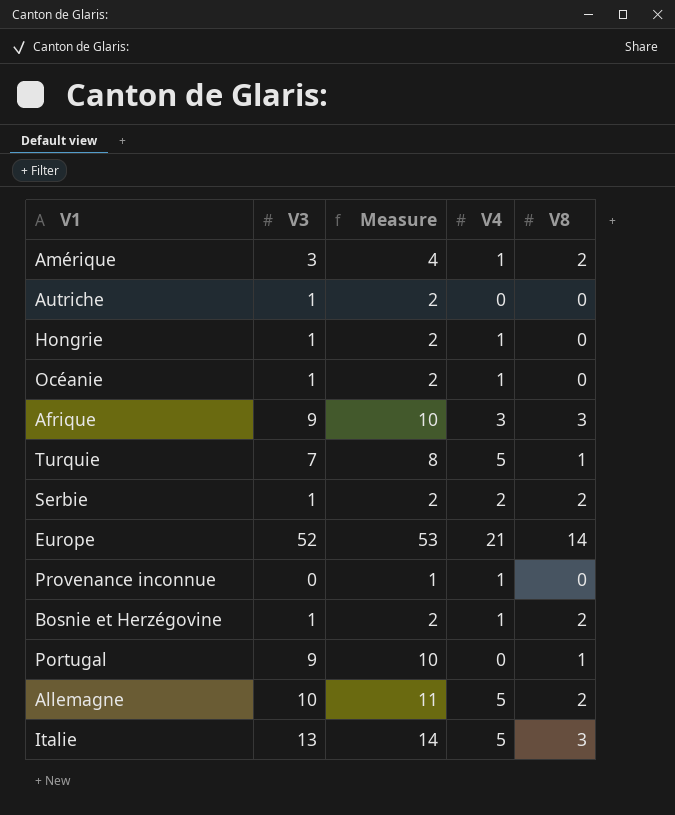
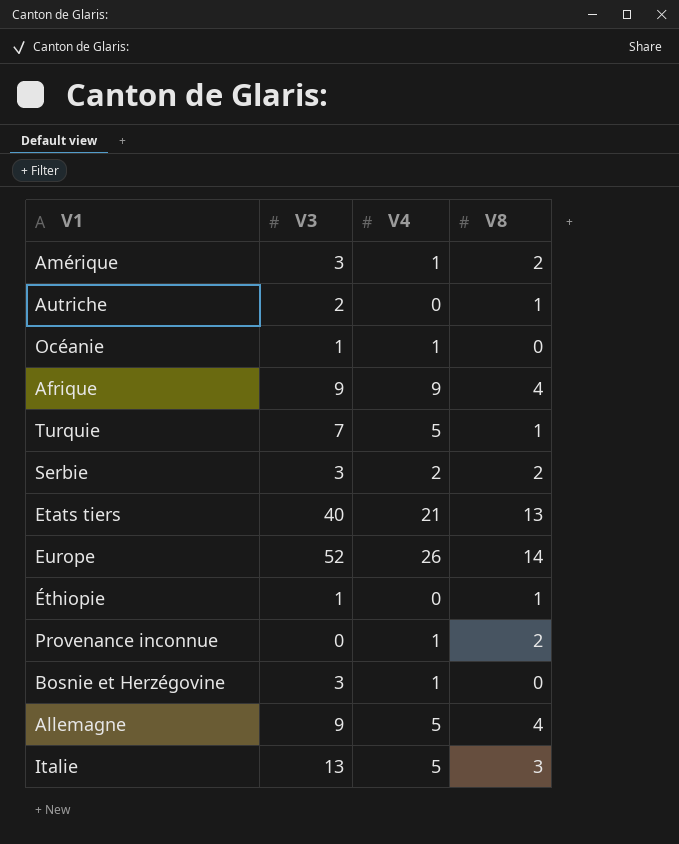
column Measure | formula: [V3] + 1 -> none
row Hongrie: 1 | 2 | 1 | 0 -> none
row Portugal: 9 | 10 | 0 | 1 -> none
Autriche | V3: 1 -> 2
Autriche | V8: 0 -> 1
Afrique | V4: 3 -> 9
Afrique | V8: 3 -> 4
Serbie | V3: 1 -> 3
row Etats tiers: none -> 40 | 21 | 13
Europe | V4: 21 -> 26
row Éthiopie: none -> 1 | 0 | 1
Provenance inconnue | V8: 0 -> 2
Bosnie et Herzégovine | V3: 1 -> 3
Bosnie et Herzégovine | V8: 2 -> 0
Allemagne | V3: 10 -> 9
Allemagne | V8: 2 -> 4

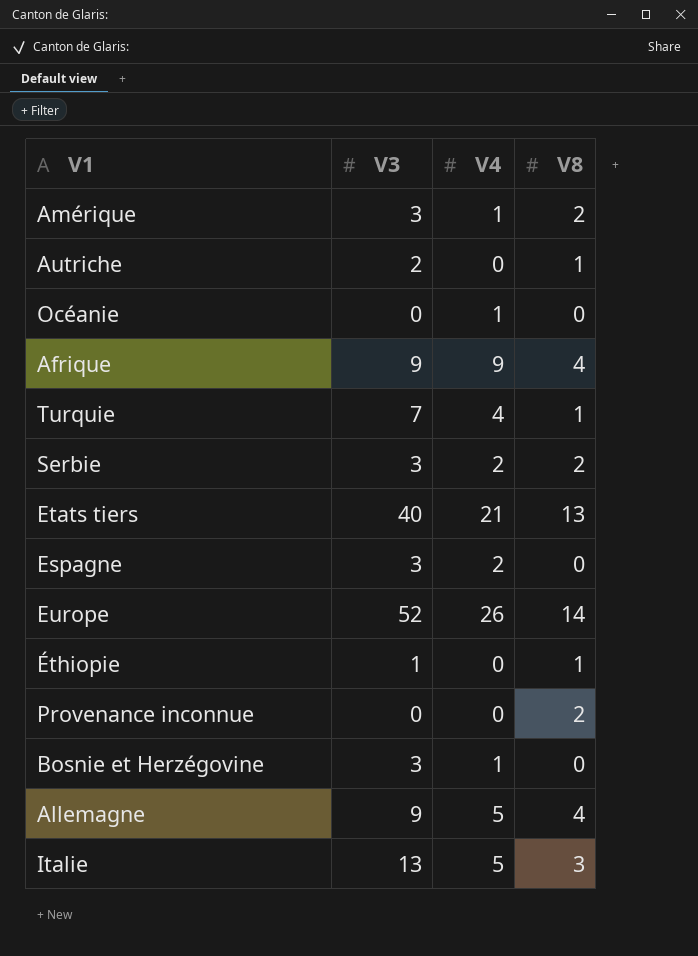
Océanie | V3: 1 -> 0
Turquie | V4: 5 -> 4
row Espagne: none -> 3 | 2 | 0
Provenance inconnue | V4: 1 -> 0

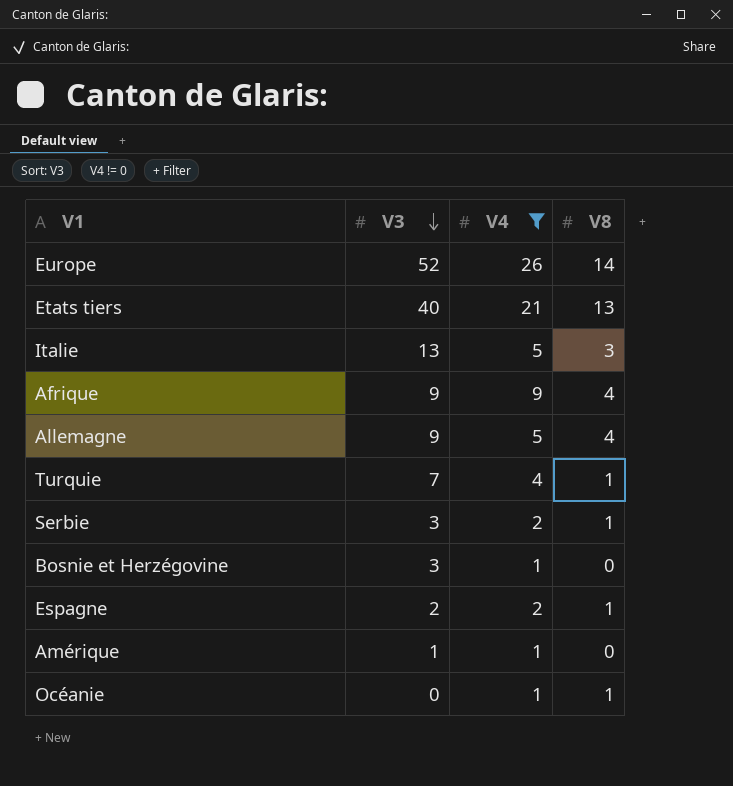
filter: none -> V4 != 0
row order: none -> V3 descending
Serbie | V8: 2 -> 1
Espagne | V3: 3 -> 2
Espagne | V8: 0 -> 1
Amérique | V3: 3 -> 1
Amérique | V8: 2 -> 0
Océanie | V8: 0 -> 1

